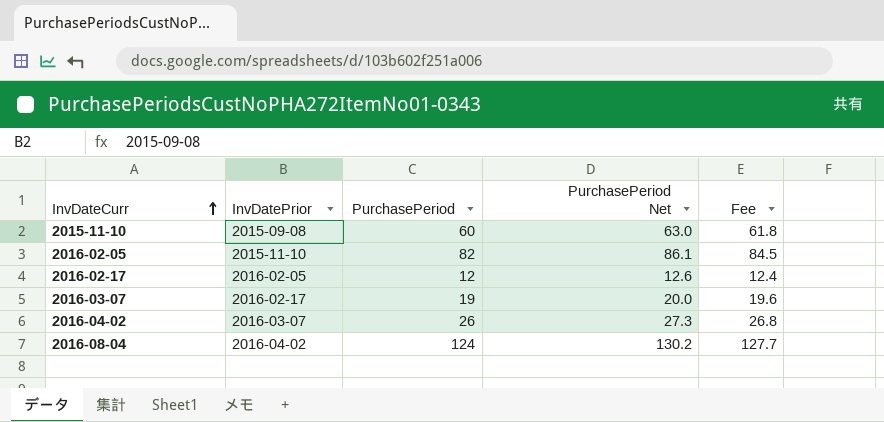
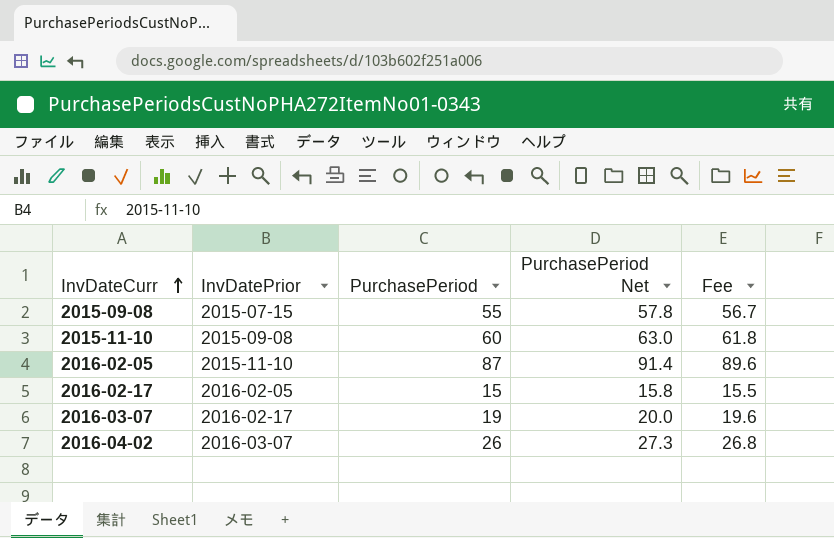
row 2016-08-04: 2016-04-02 | 124 | 130.2 | 127.7 -> none
row 2015-09-08: none -> 2015-07-15 | 55 | 57.8 | 56.7
2016-02-05 | PurchasePeriod: 82 -> 87
2016-02-05 | PurchasePeriod Net: 86.1 -> 91.4
2016-02-05 | Fee: 84.5 -> 89.6
2016-02-17 | PurchasePeriod: 12 -> 15
2016-02-17 | PurchasePeriod Net: 12.6 -> 15.8
2016-02-17 | Fee: 12.4 -> 15.5

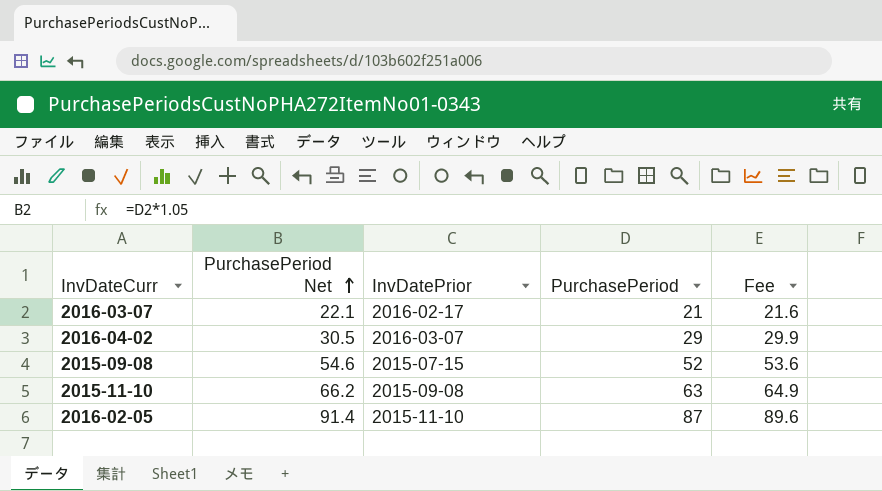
row order: InvDateCurr ascending -> PurchasePeriod Net ascending
column PurchasePeriod Net | position: 4 -> 2
row 2016-02-17: 2016-02-05 | 15 | 15.8 | 15.5 -> none
2016-03-07 | PurchasePeriod Net: 20.0 -> 22.1
2016-03-07 | PurchasePeriod: 19 -> 21
2016-03-07 | Fee: 19.6 -> 21.6
2016-04-02 | PurchasePeriod Net: 27.3 -> 30.5
2016-04-02 | PurchasePeriod: 26 -> 29
2016-04-02 | Fee: 26.8 -> 29.9
2015-09-08 | PurchasePeriod Net: 57.8 -> 54.6
2015-09-08 | PurchasePeriod: 55 -> 52
2015-09-08 | Fee: 56.7 -> 53.6
2015-11-10 | PurchasePeriod Net: 63.0 -> 66.2
2015-11-10 | PurchasePeriod: 60 -> 63
2015-11-10 | Fee: 61.8 -> 64.9

